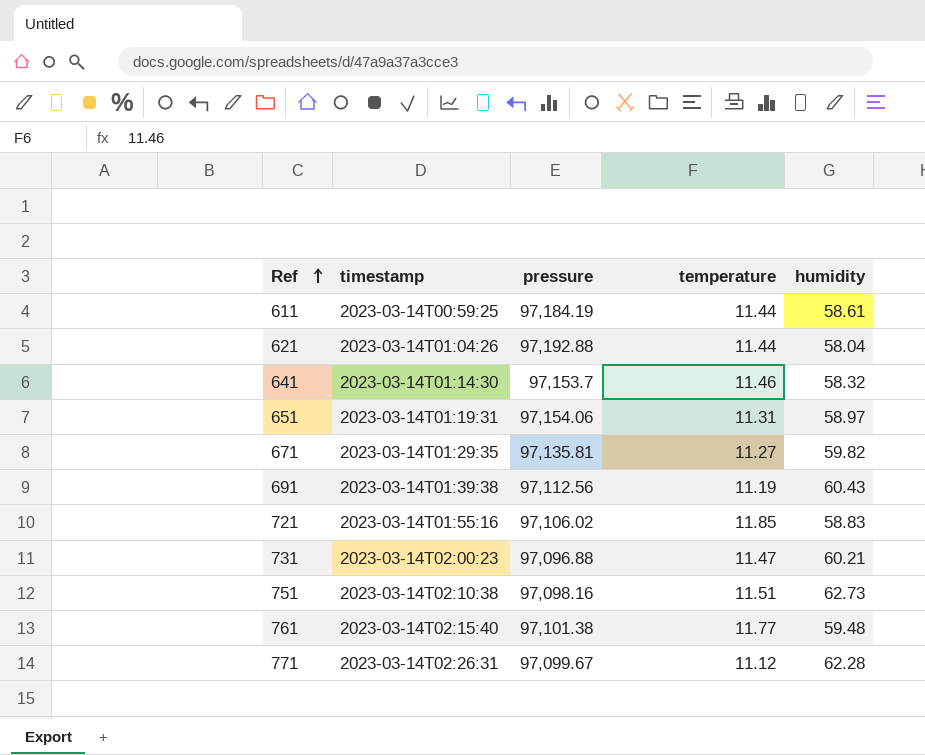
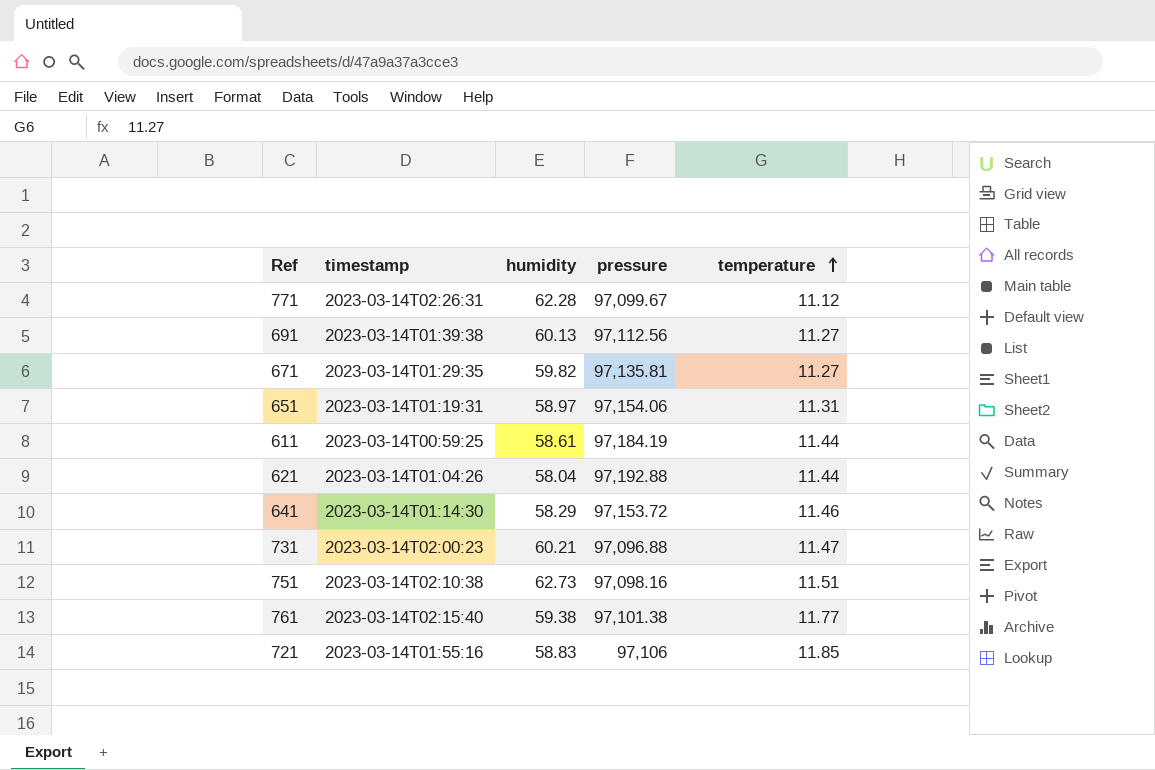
row order: Ref ascending -> temperature ascending
column humidity | position: 5 -> 3
691 | humidity: 60.43 -> 60.13
691 | temperature: 11.19 -> 11.27
641 | humidity: 58.32 -> 58.29
641 | pressure: 97,153.7 -> 97,153.72
761 | humidity: 59.48 -> 59.38
721 | pressure: 97,106.02 -> 97,106

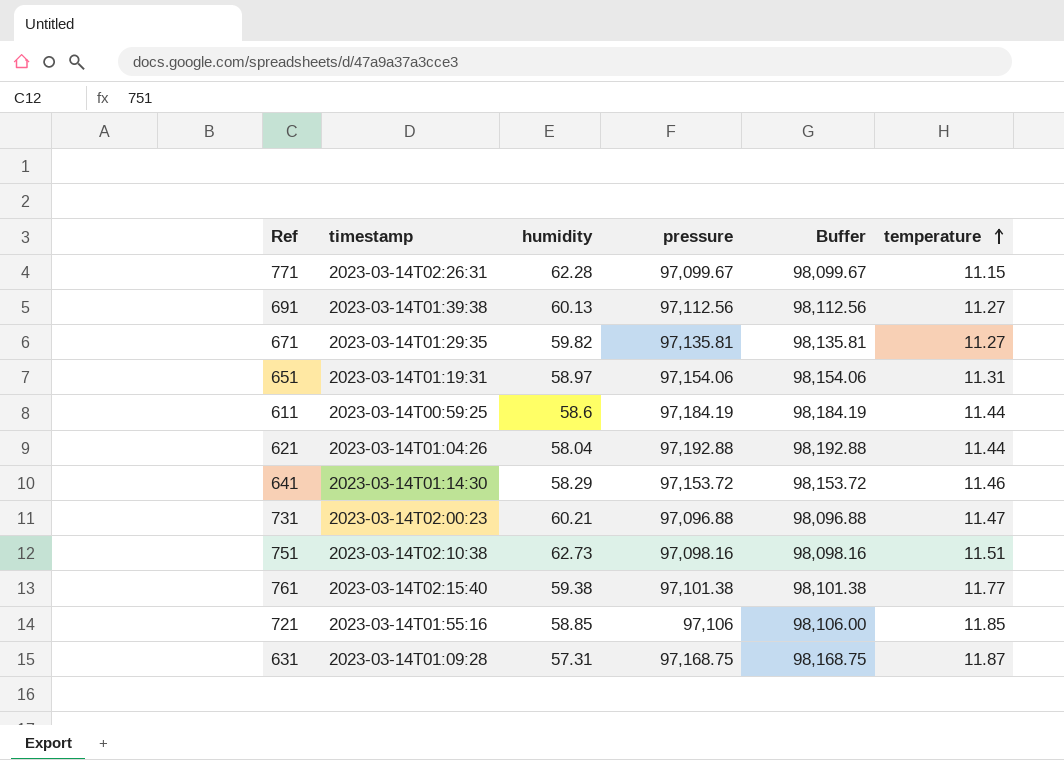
column Buffer | formula: none -> [pressure] + 1000
771 | temperature: 11.12 -> 11.15
611 | humidity: 58.61 -> 58.6
721 | humidity: 58.83 -> 58.85
row 631: none -> 2023-03-14T01:09:28 | 57.31 | 97,168.75 | 98,168.75 | 11.87

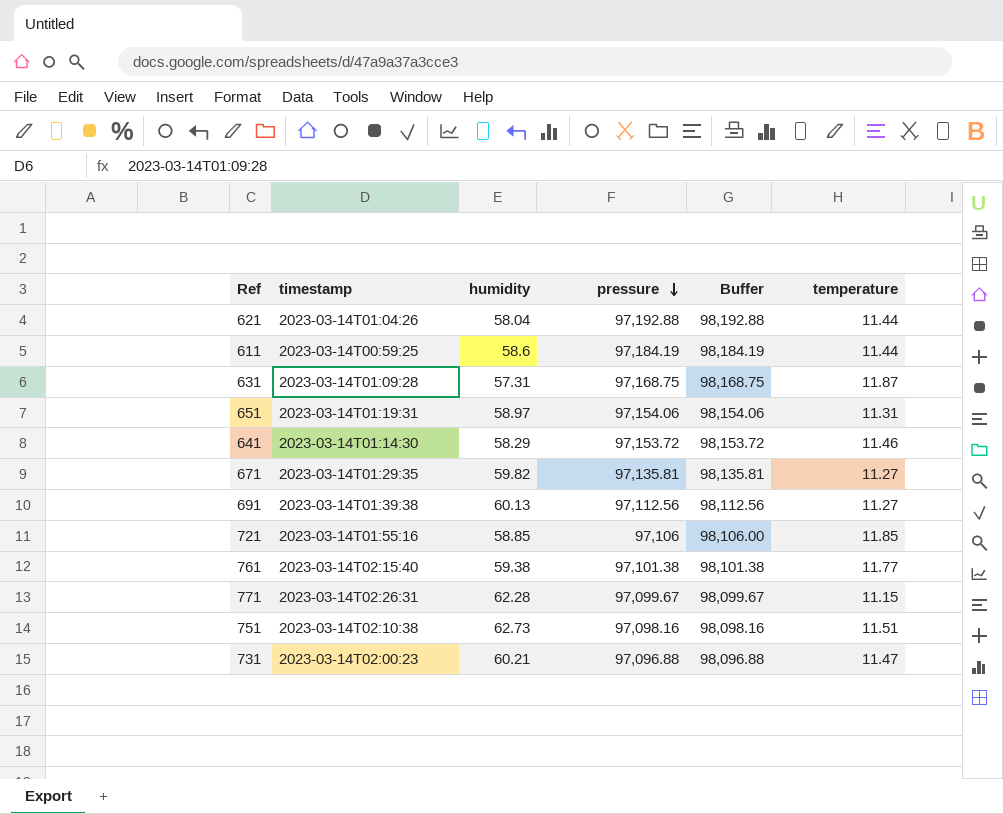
row order: temperature ascending -> pressure descending

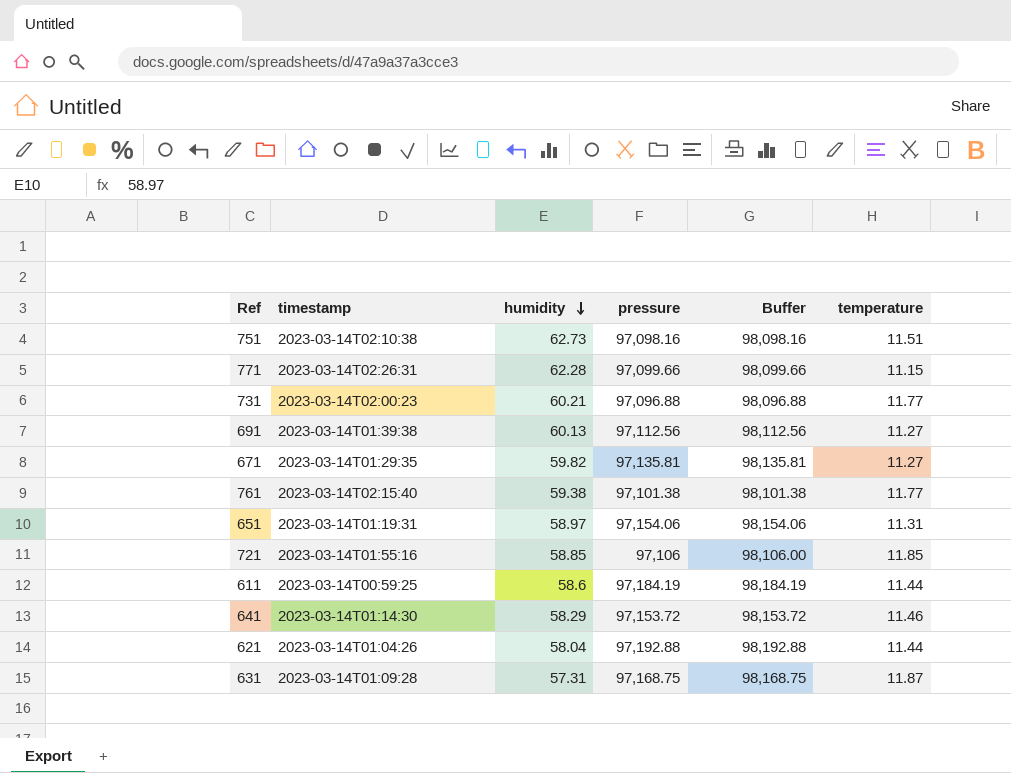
row order: pressure descending -> humidity descending
771 | pressure: 97,099.67 -> 97,099.66
771 | Buffer: 98,099.67 -> 98,099.66
731 | temperature: 11.47 -> 11.77

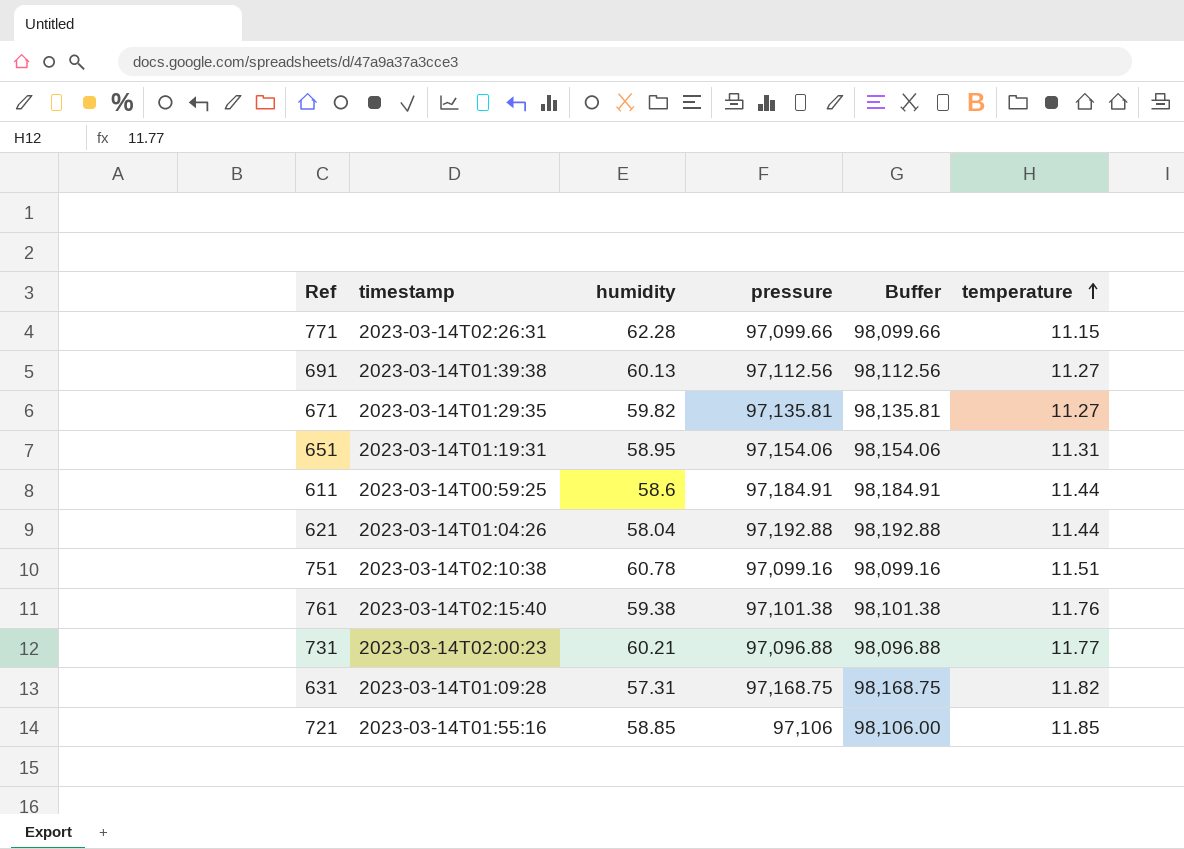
row order: humidity descending -> temperature ascending
row 641: 2023-03-14T01:14:30 | 58.29 | 97,153.72 | 98,153.72 | 11.46 -> none
651 | humidity: 58.97 -> 58.95
611 | pressure: 97,184.19 -> 97,184.91
611 | Buffer: 98,184.19 -> 98,184.91
751 | humidity: 62.73 -> 60.78
751 | pressure: 97,098.16 -> 97,099.16
751 | Buffer: 98,098.16 -> 98,099.16
761 | temperature: 11.77 -> 11.76
631 | temperature: 11.87 -> 11.82

